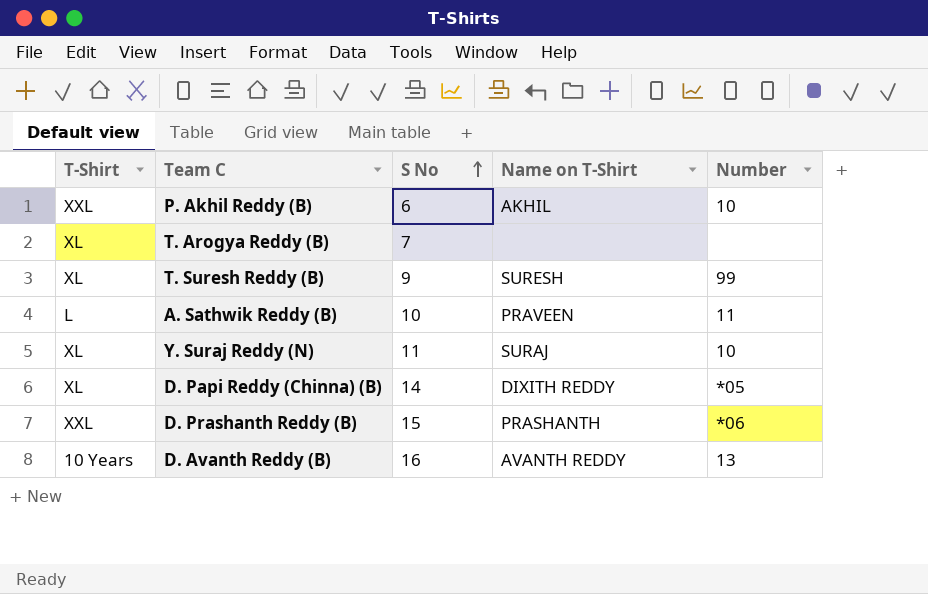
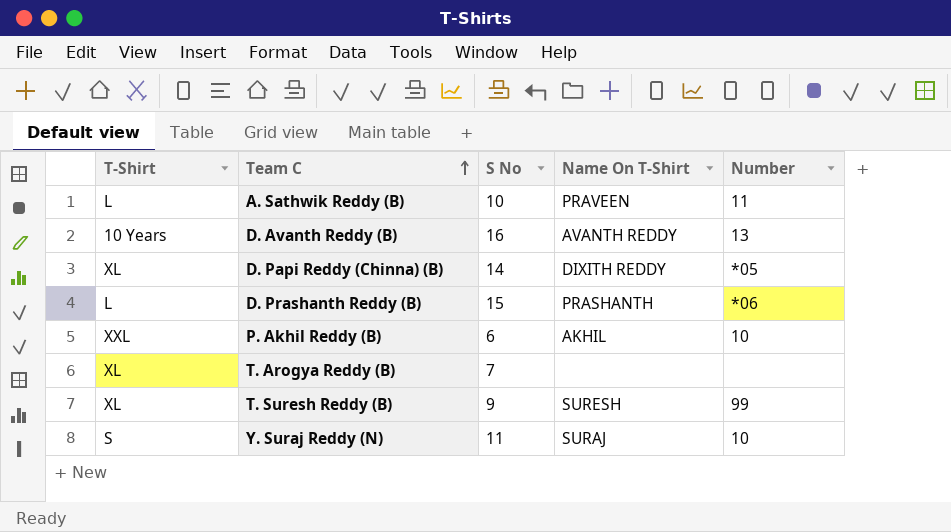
row order: S No ascending -> Team C ascending
column name: Name on T-Shirt -> Name On T-Shirt
D. Prashanth Reddy (B) | T-Shirt: XXL -> L
Y. Suraj Reddy (N) | T-Shirt: XL -> S

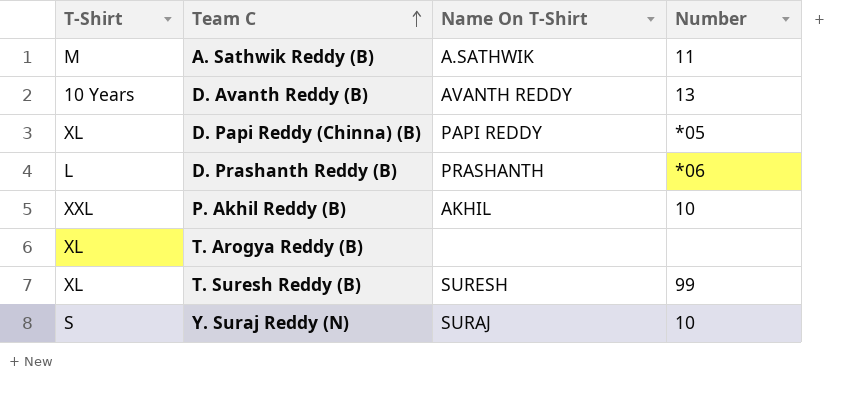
column S No | position: 3 -> none
A. Sathwik Reddy (B) | T-Shirt: L -> M
A. Sathwik Reddy (B) | Name On T-Shirt: PRAVEEN -> A.SATHWIK
D. Papi Reddy (Chinna) (B) | Name On T-Shirt: DIXITH REDDY -> PAPI REDDY

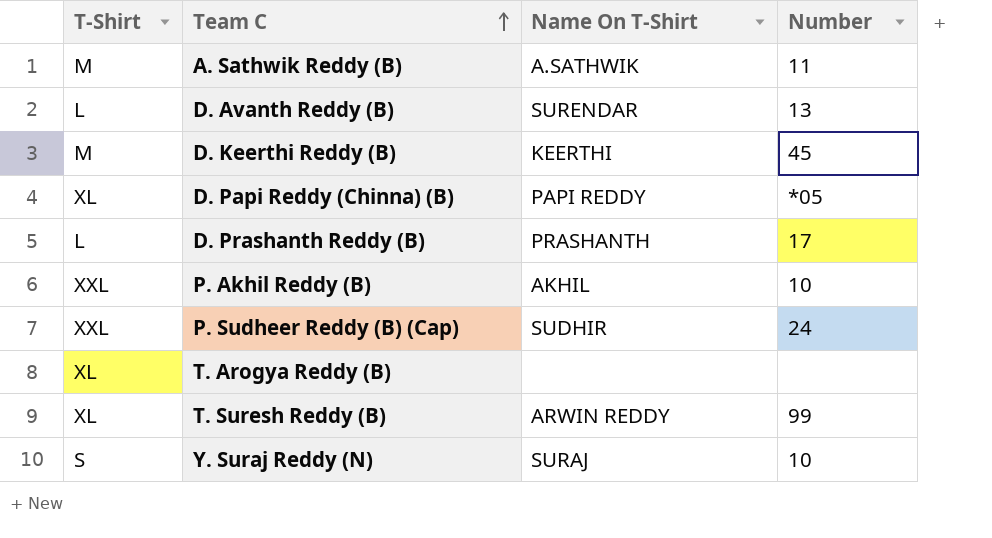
D. Avanth Reddy (B) | T-Shirt: 10 Years -> L
D. Avanth Reddy (B) | Name On T-Shirt: AVANTH REDDY -> SURENDAR
row D. Keerthi Reddy (B): none -> M | KEERTHI | 45
D. Prashanth Reddy (B) | Number: *06 -> 17
row P. Sudheer Reddy (B) (Cap): none -> XXL | SUDHIR | 24
T. Suresh Reddy (B) | Name On T-Shirt: SURESH -> ARWIN REDDY

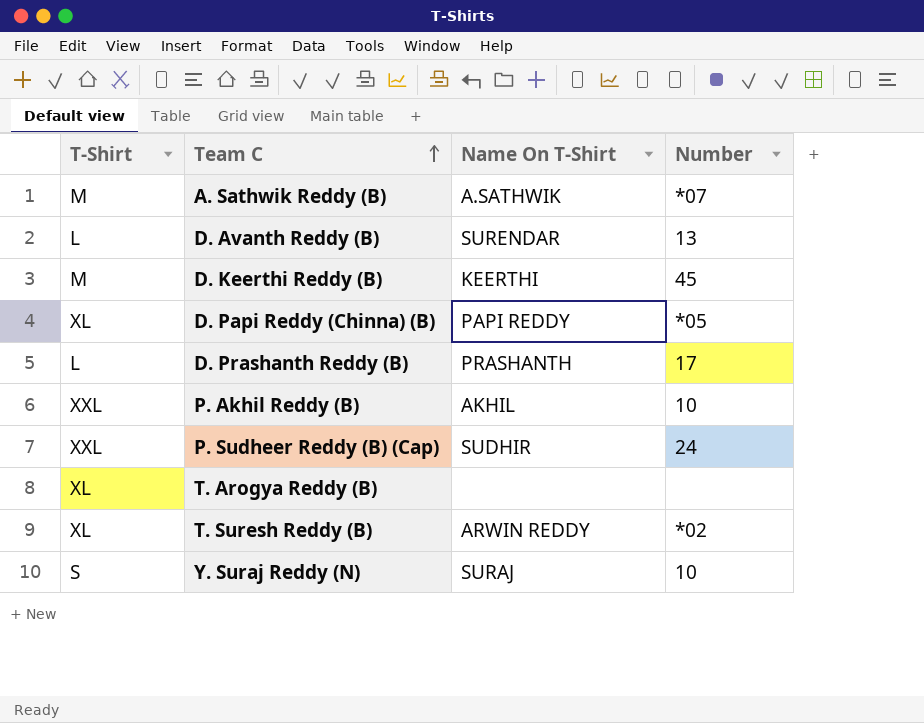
A. Sathwik Reddy (B) | Number: 11 -> *07
T. Suresh Reddy (B) | Number: 99 -> *02

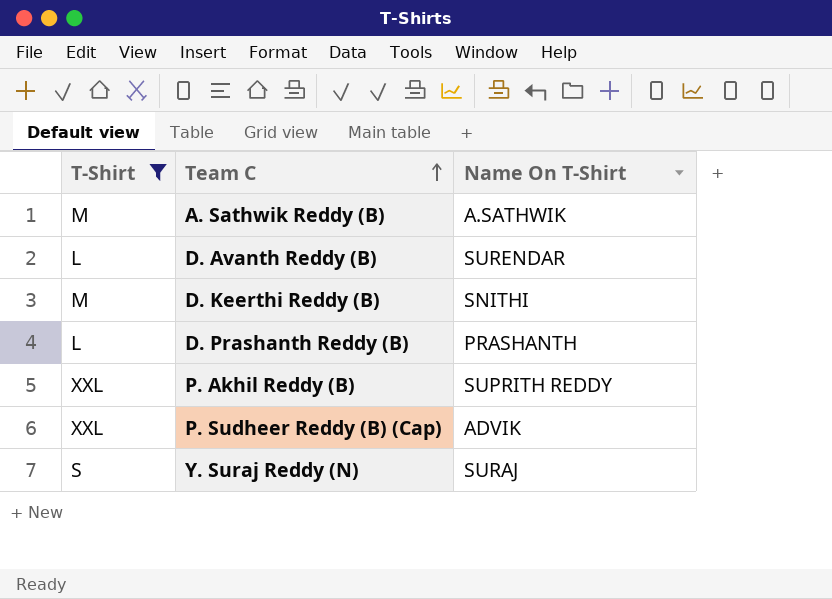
filter: none -> T-Shirt != XL
column Number | position: 4 -> none
D. Keerthi Reddy (B) | Name On T-Shirt: KEERTHI -> SNITHI
P. Akhil Reddy (B) | Name On T-Shirt: AKHIL -> SUPRITH REDDY
P. Sudheer Reddy (B) (Cap) | Name On T-Shirt: SUDHIR -> ADVIK

